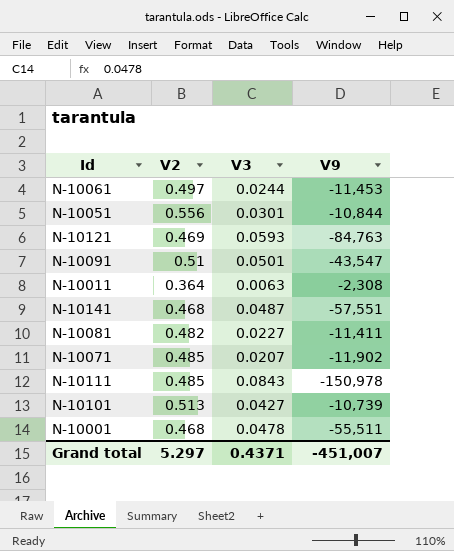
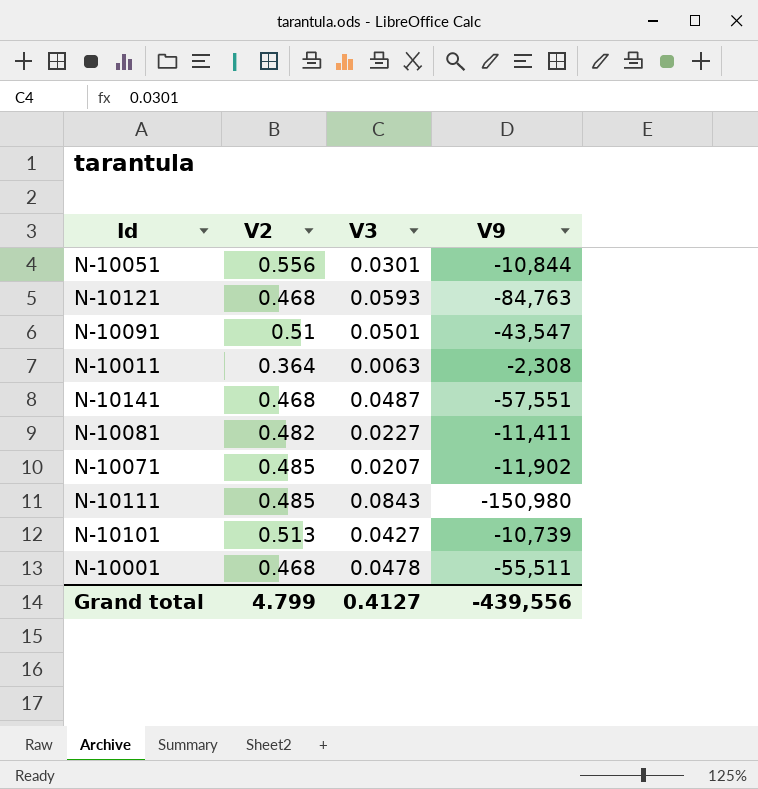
row N-10061: 0.497 | 0.0244 | -11,453 -> none
N-10121 | V2: 0.469 -> 0.468
N-10111 | V9: -150,978 -> -150,980
Grand total | V2: 5.297 -> 4.799
Grand total | V3: 0.4371 -> 0.4127
Grand total | V9: -451,007 -> -439,556

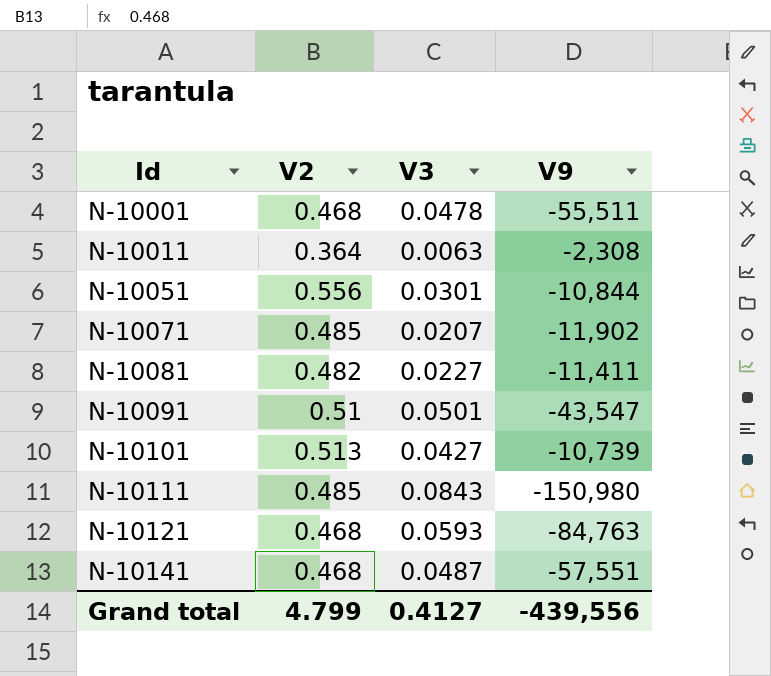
row order: none -> Id ascending

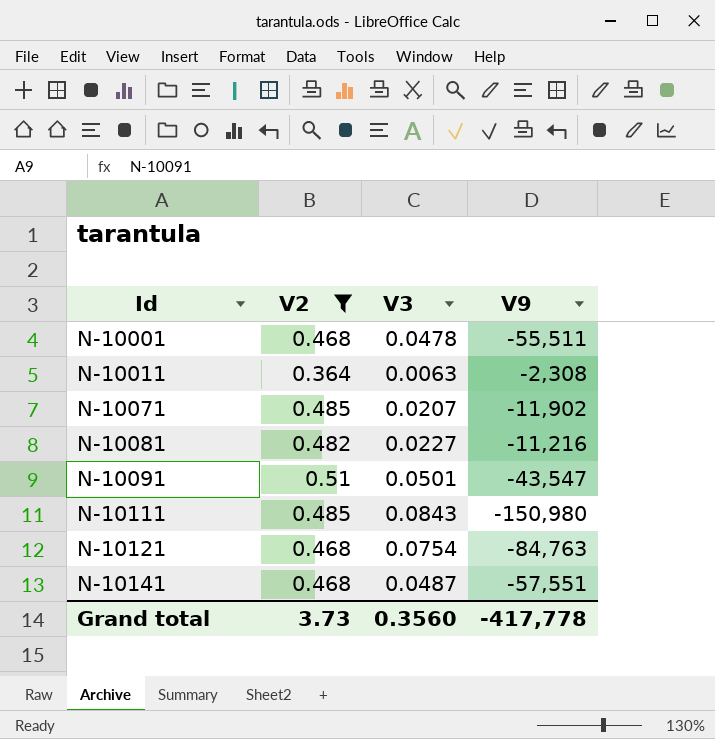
filter: none -> V2 <= 0.51
N-10081 | V9: -11,411 -> -11,216
N-10121 | V3: 0.0593 -> 0.0754
Grand total | V2: 4.799 -> 3.73
Grand total | V3: 0.4127 -> 0.3560
Grand total | V9: -439,556 -> -417,778

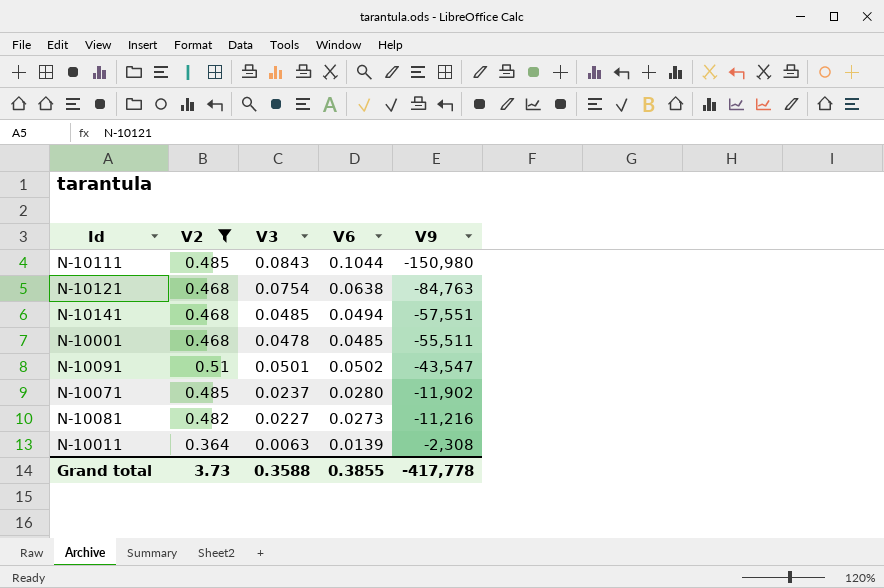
row order: Id ascending -> V9 ascending
column V6 | position: none -> 4
N-10141 | V3: 0.0487 -> 0.0485
N-10071 | V3: 0.0207 -> 0.0237
Grand total | V3: 0.3560 -> 0.3588

